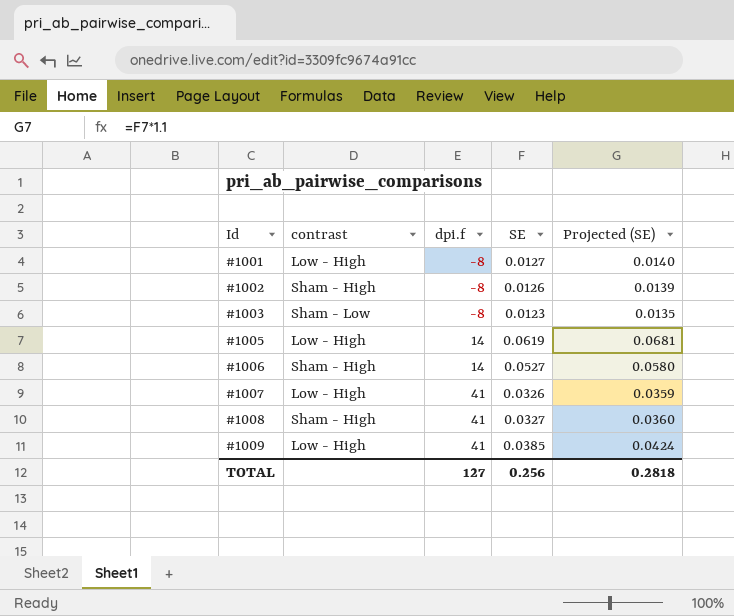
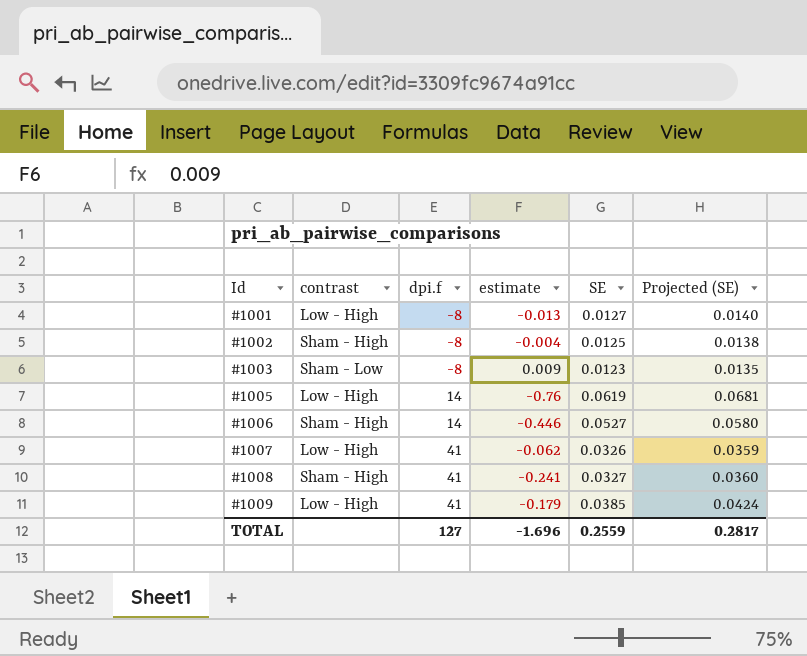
column estimate | position: none -> 4
#1002 | SE: 0.0126 -> 0.0125
#1002 | Projected (SE): 0.0139 -> 0.0138
TOTAL | SE: 0.256 -> 0.2559
TOTAL | Projected (SE): 0.2818 -> 0.2817

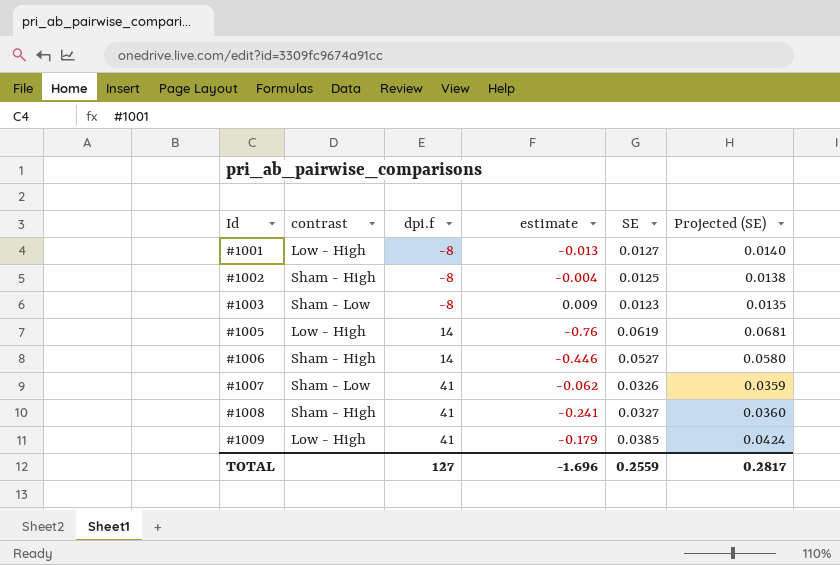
#1007 | contrast: Low - High -> Sham - Low

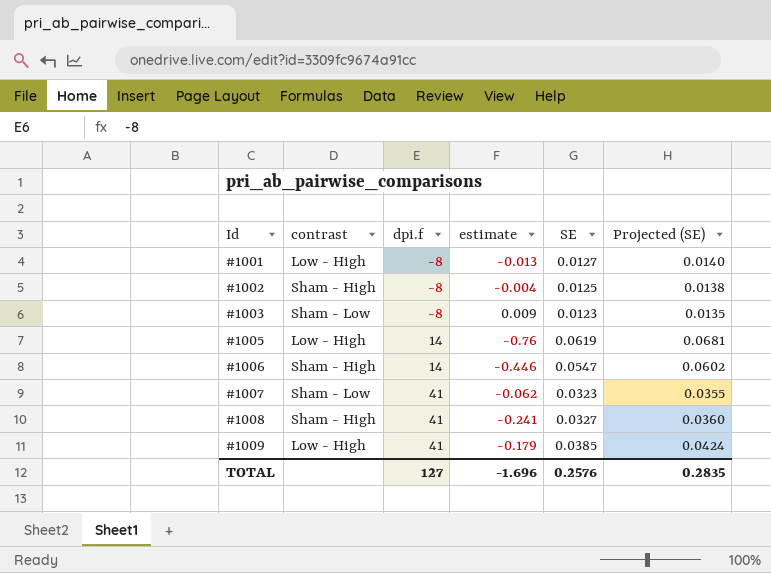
#1006 | SE: 0.0527 -> 0.0547
#1006 | Projected (SE): 0.0580 -> 0.0602
#1007 | SE: 0.0326 -> 0.0323
#1007 | Projected (SE): 0.0359 -> 0.0355
TOTAL | SE: 0.2559 -> 0.2576
TOTAL | Projected (SE): 0.2817 -> 0.2835

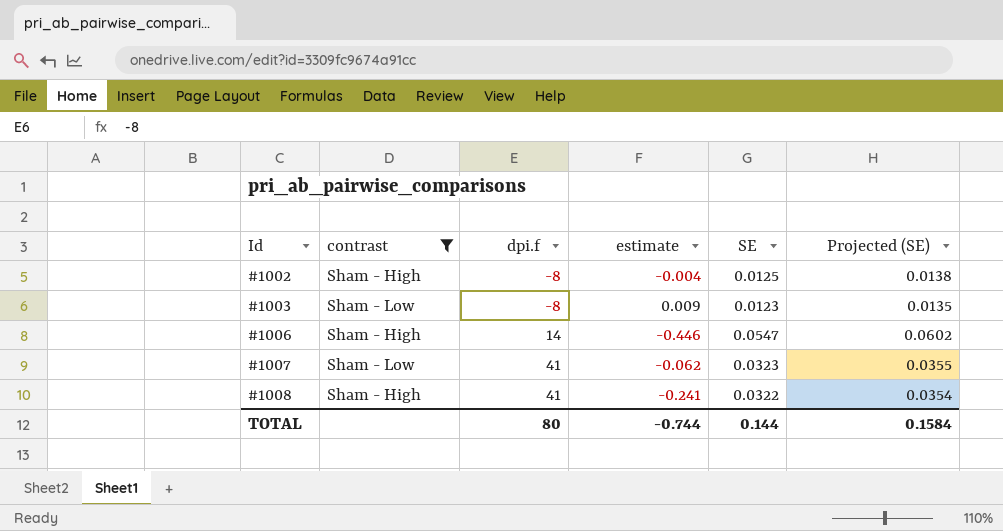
filter: none -> contrast != Low - High
#1008 | SE: 0.0327 -> 0.0322
#1008 | Projected (SE): 0.0360 -> 0.0354
TOTAL | dpi.f: 127 -> 80
TOTAL | estimate: -1.696 -> -0.744
TOTAL | SE: 0.2576 -> 0.144
TOTAL | Projected (SE): 0.2835 -> 0.1584

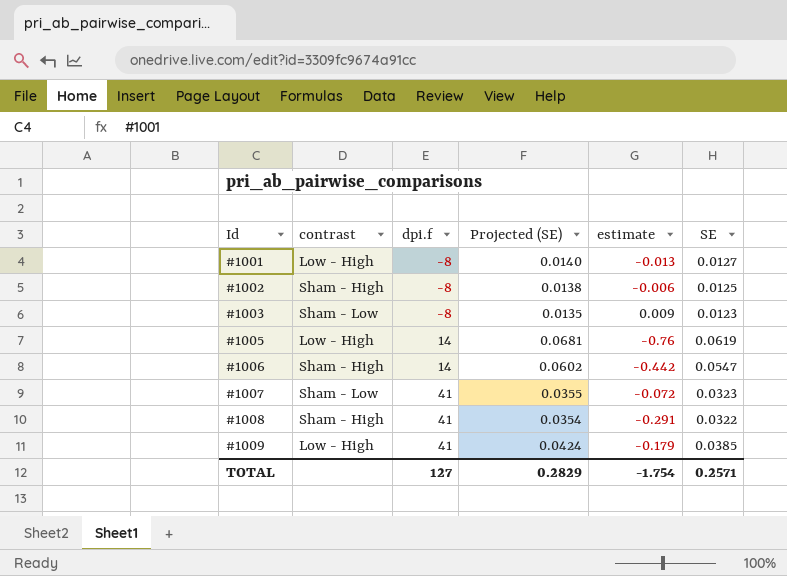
filter: contrast != Low - High -> none
column Projected (SE) | position: 6 -> 4
#1002 | estimate: -0.004 -> -0.006
#1006 | estimate: -0.446 -> -0.442
#1007 | estimate: -0.062 -> -0.072
#1008 | estimate: -0.241 -> -0.291
TOTAL | dpi.f: 80 -> 127
TOTAL | Projected (SE): 0.1584 -> 0.2829
TOTAL | estimate: -0.744 -> -1.754
TOTAL | SE: 0.144 -> 0.2571

